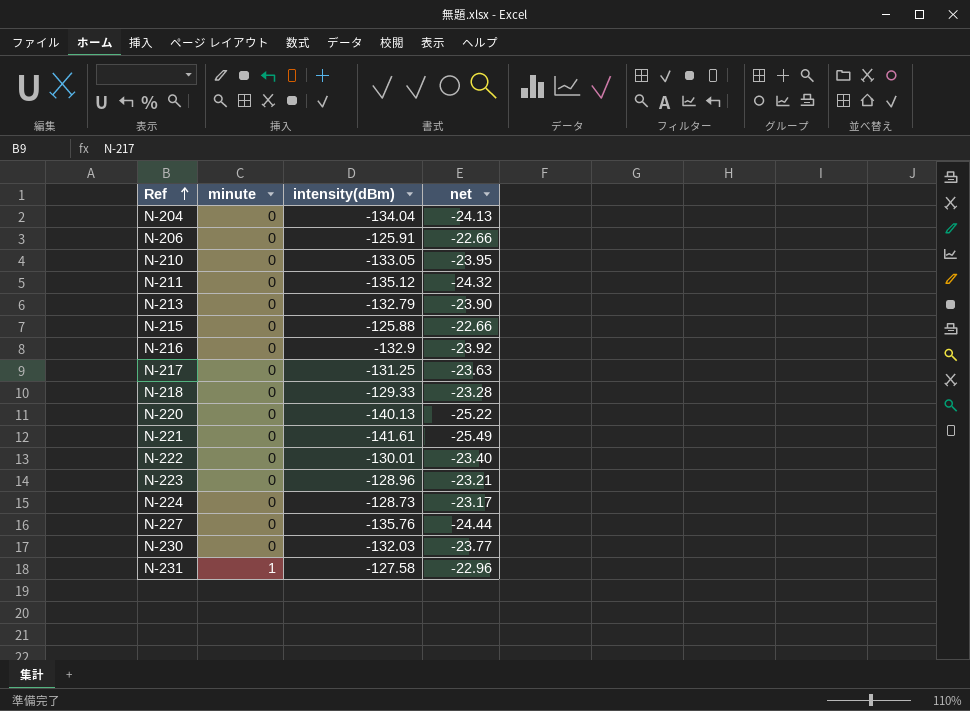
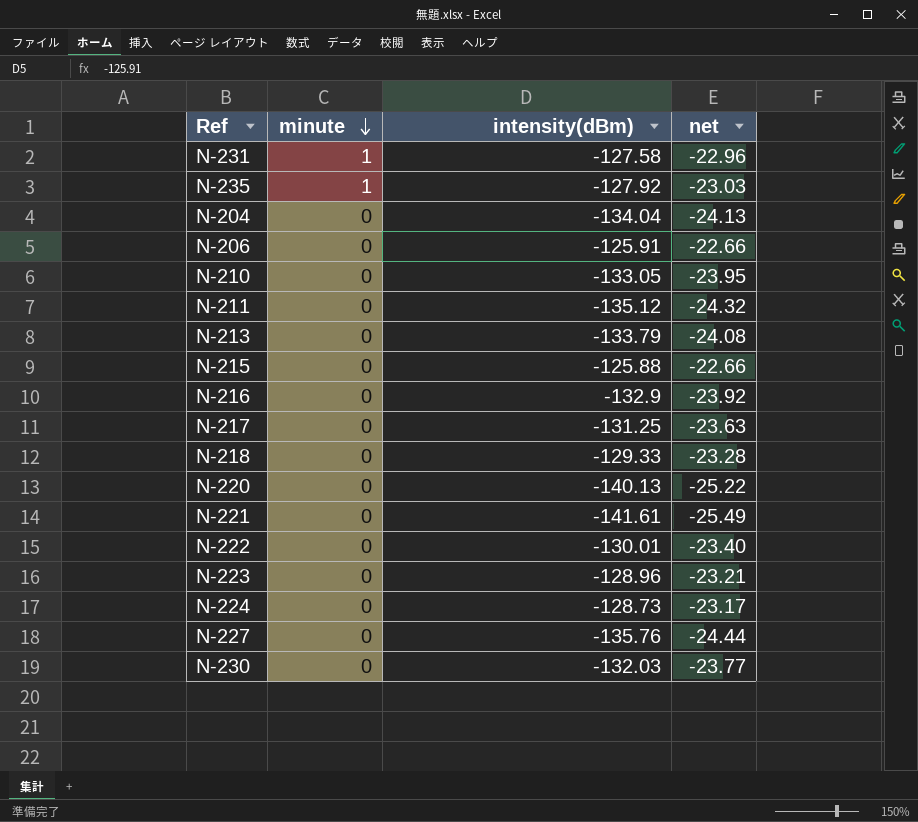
row order: Ref ascending -> minute descending
row N-235: none -> 1 | -127.92 | -23.03
N-213 | intensity(dBm): -132.79 -> -133.79
N-213 | net: -23.90 -> -24.08

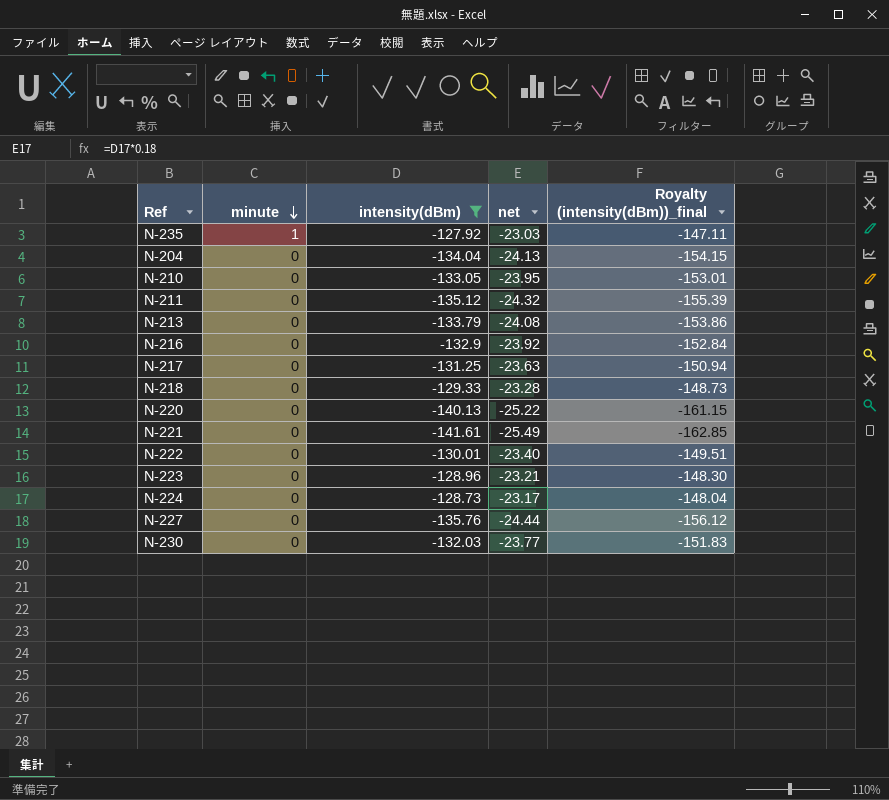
filter: none -> intensity(dBm) <= -127.92
column Royalty (intensity(dBm))_final | formula: none -> [intensity(dBm)] * 1.15

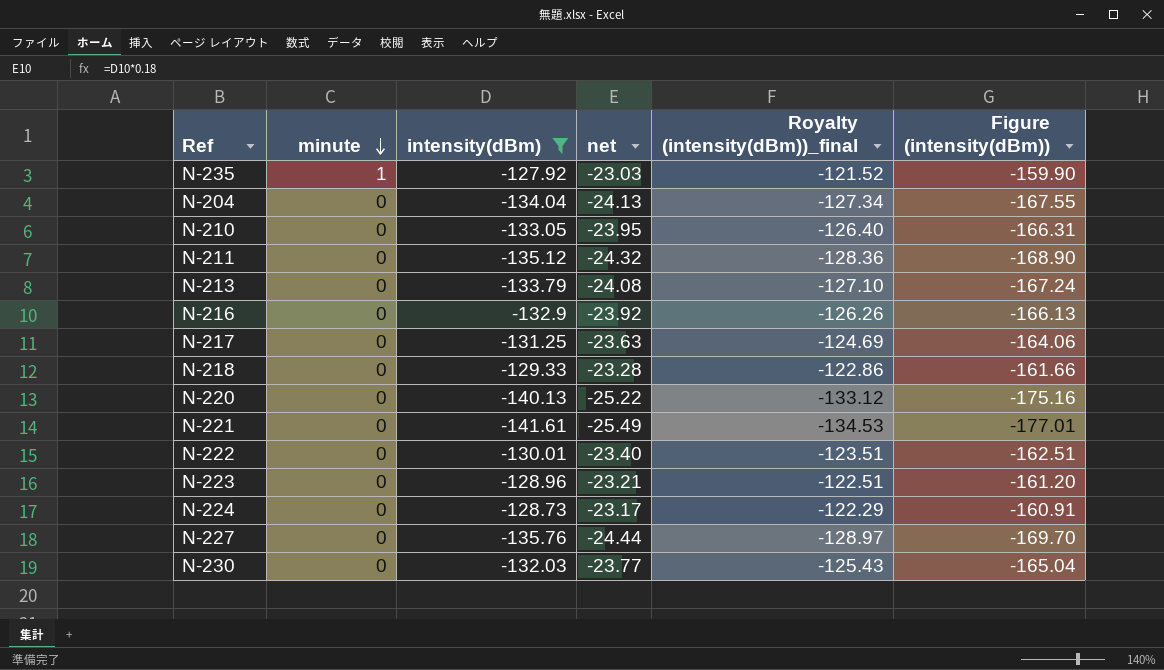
column Royalty (intensity(dBm))_final | formula: [intensity(dBm)] * 1.15 -> [intensity(dBm)] * 0.95
column Figure (intensity(dBm)) | formula: none -> [intensity(dBm)] * 1.25

